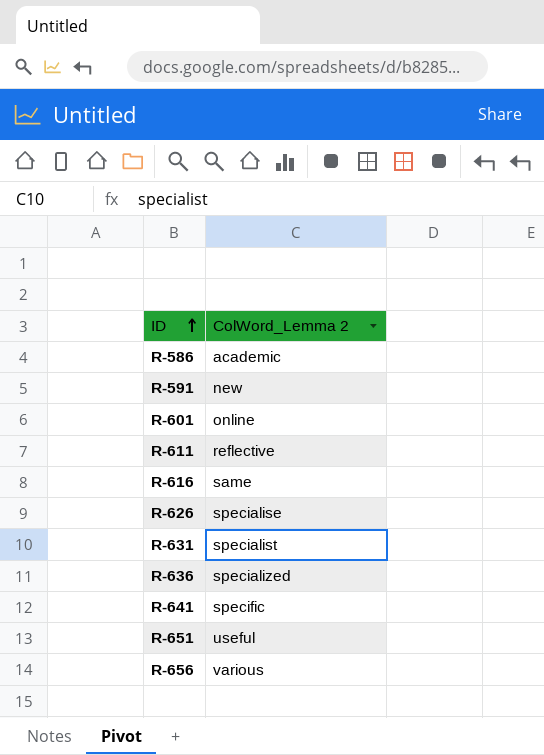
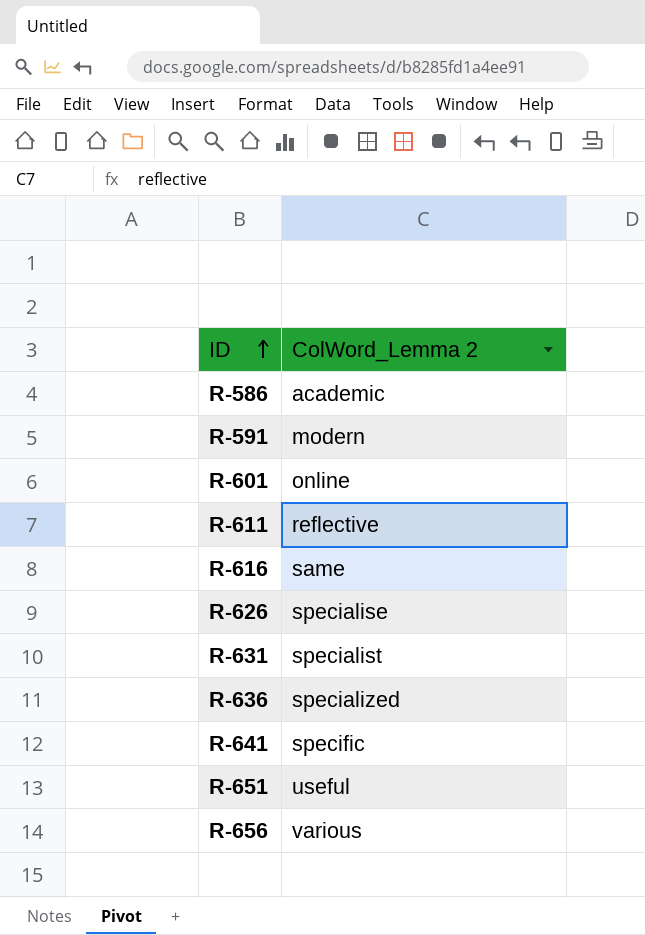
R-591 | ColWord_Lemma 2: new -> modern

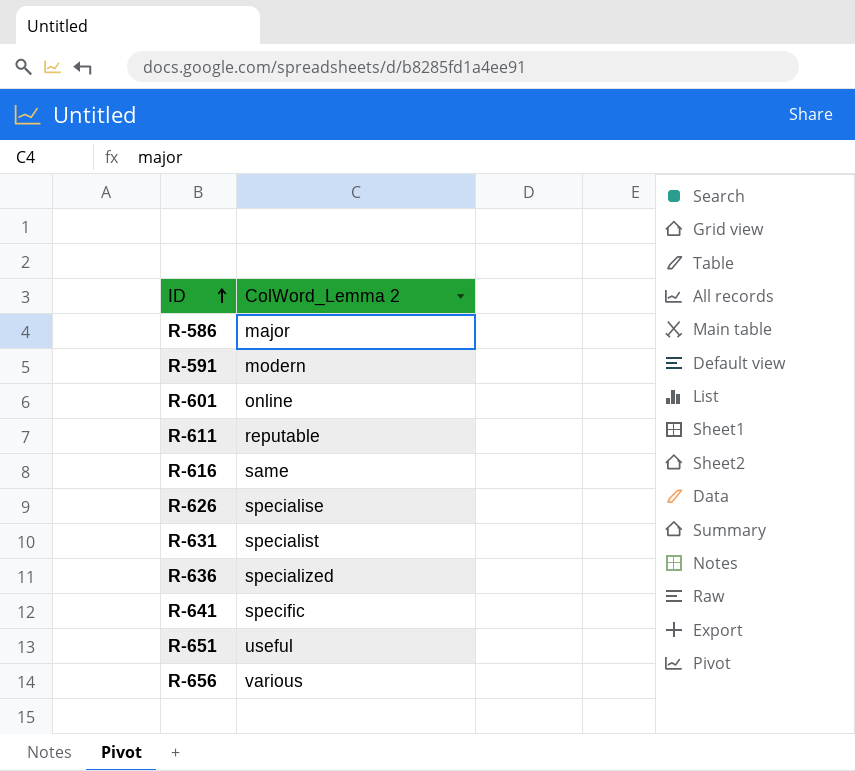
R-586 | ColWord_Lemma 2: academic -> major
R-611 | ColWord_Lemma 2: reflective -> reputable

